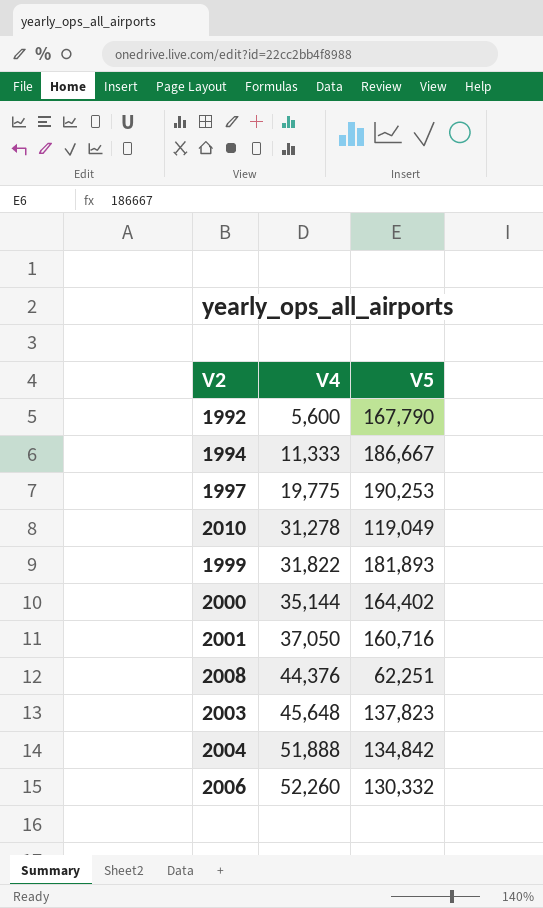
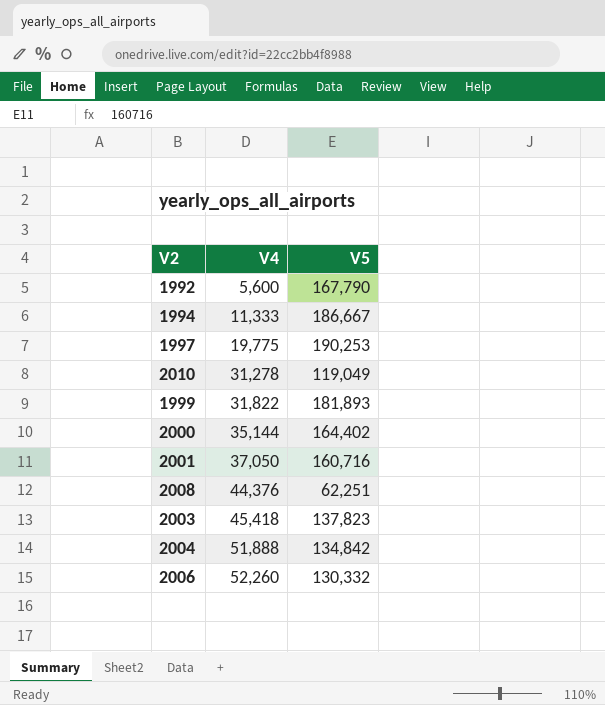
2003 | V4: 45,648 -> 45,418

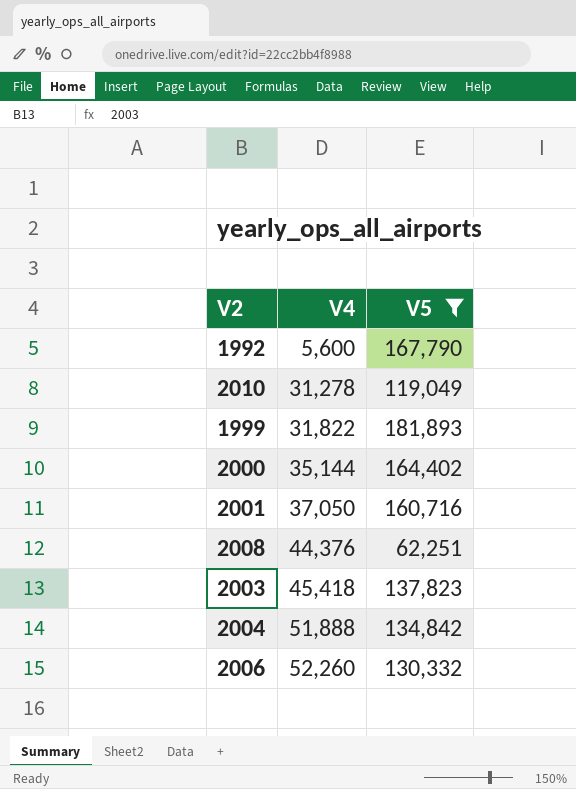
filter: none -> V5 <= 181,893

